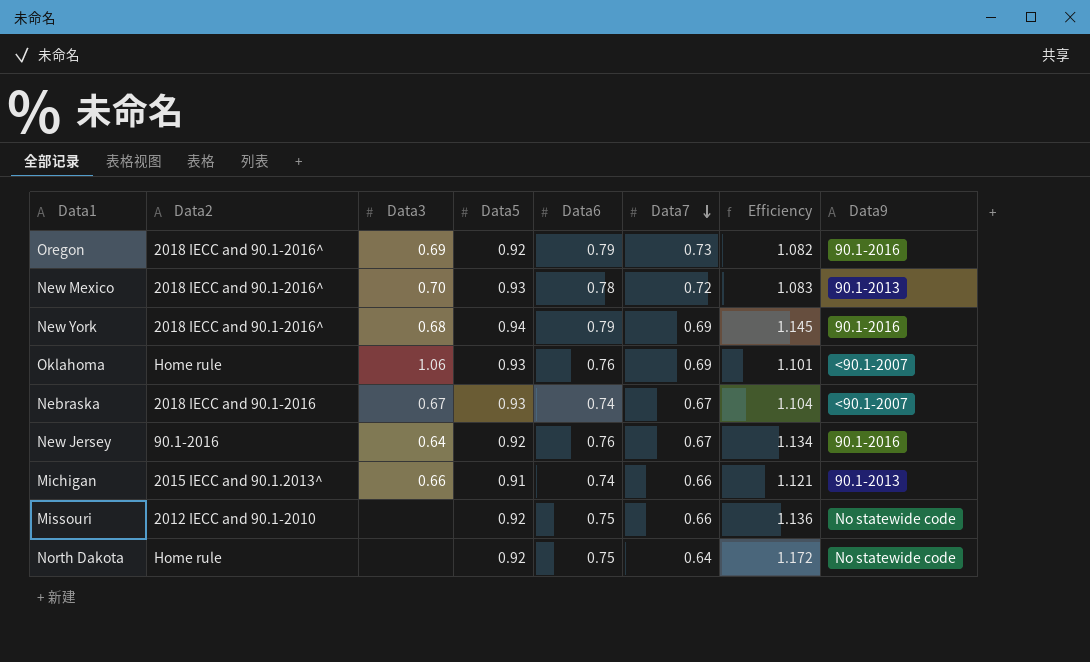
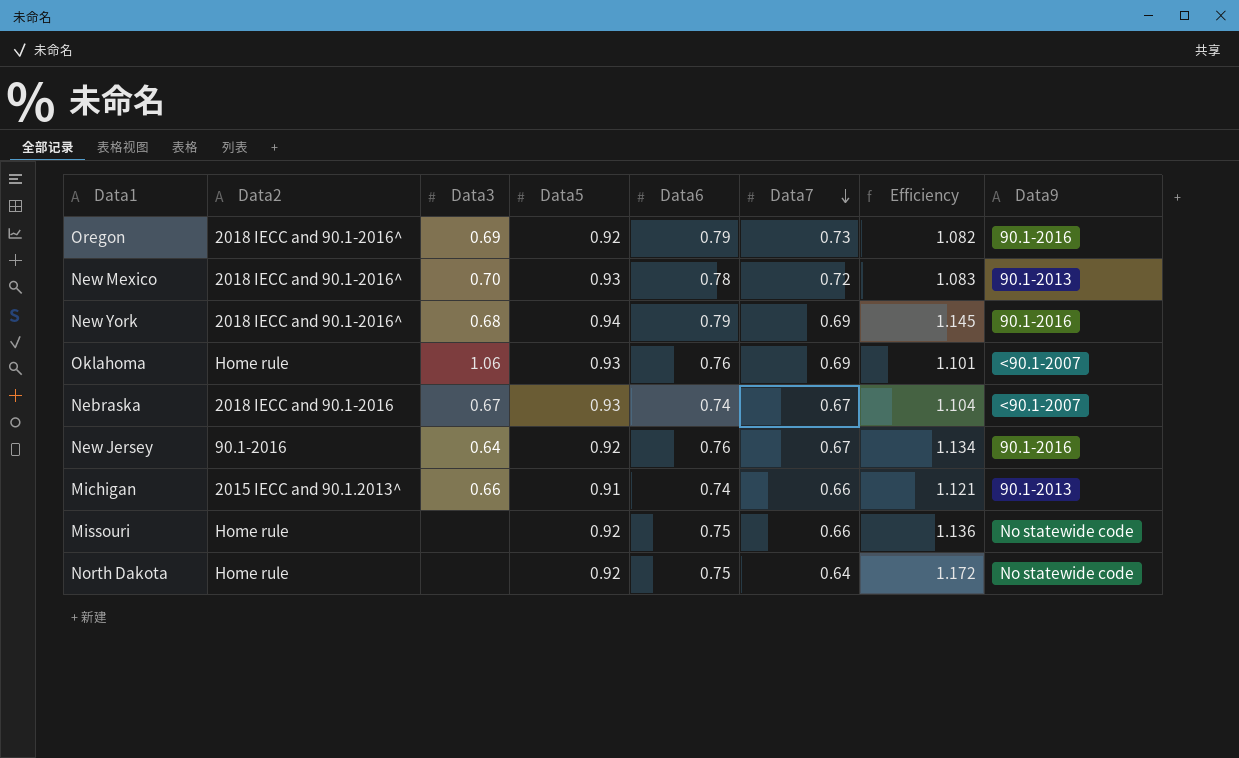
Missouri | Data2: 2012 IECC and 90.1-2010 -> Home rule

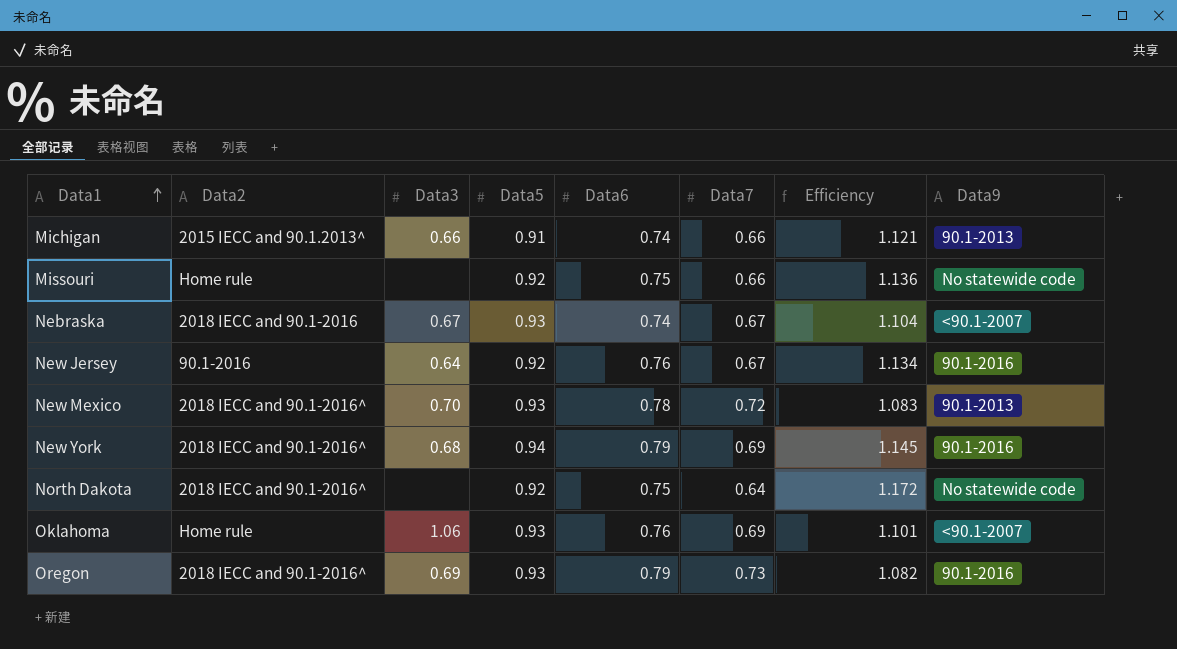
row order: Data7 descending -> Data1 ascending
North Dakota | Data2: Home rule -> 2018 IECC and 90.1-2016^
Oregon | Data5: 0.92 -> 0.93

